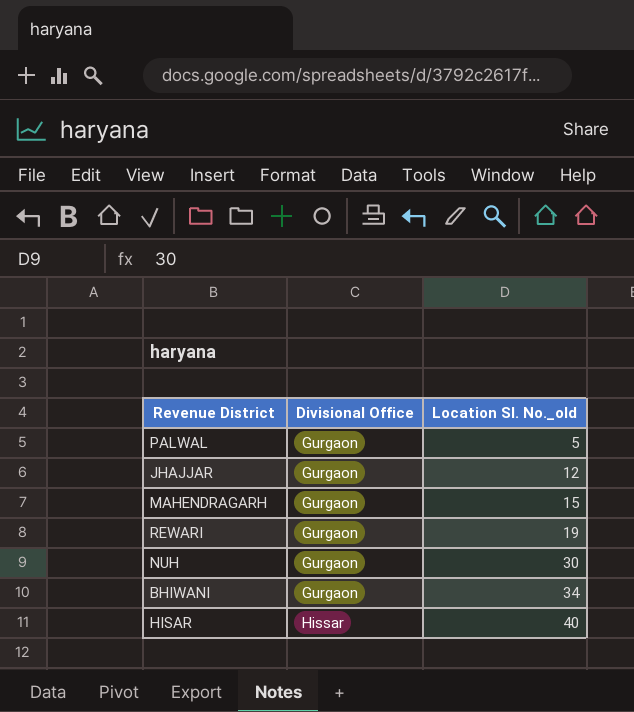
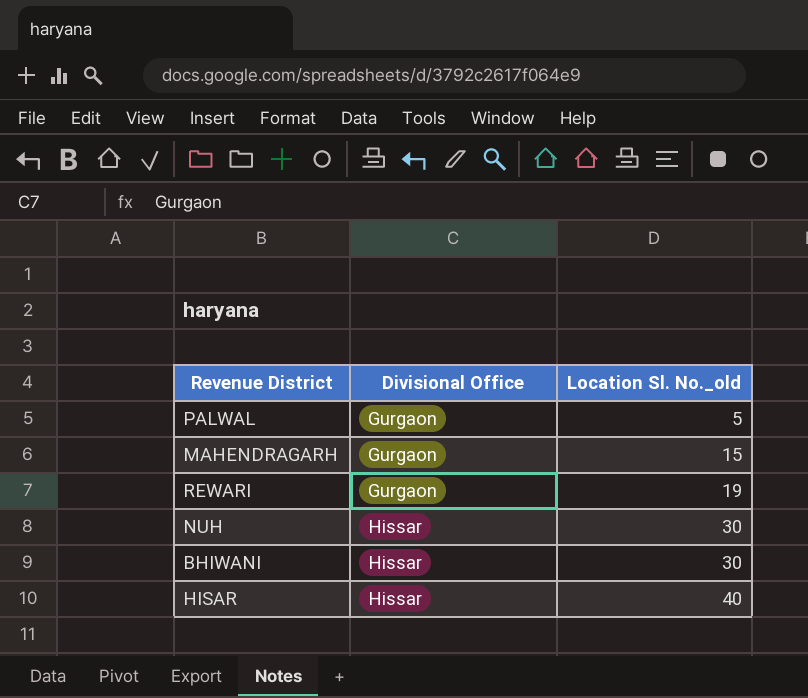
row JHAJJAR: Gurgaon | 12 -> none
NUH | Divisional Office: Gurgaon -> Hissar
BHIWANI | Divisional Office: Gurgaon -> Hissar
BHIWANI | Location Sl. No._old: 34 -> 30

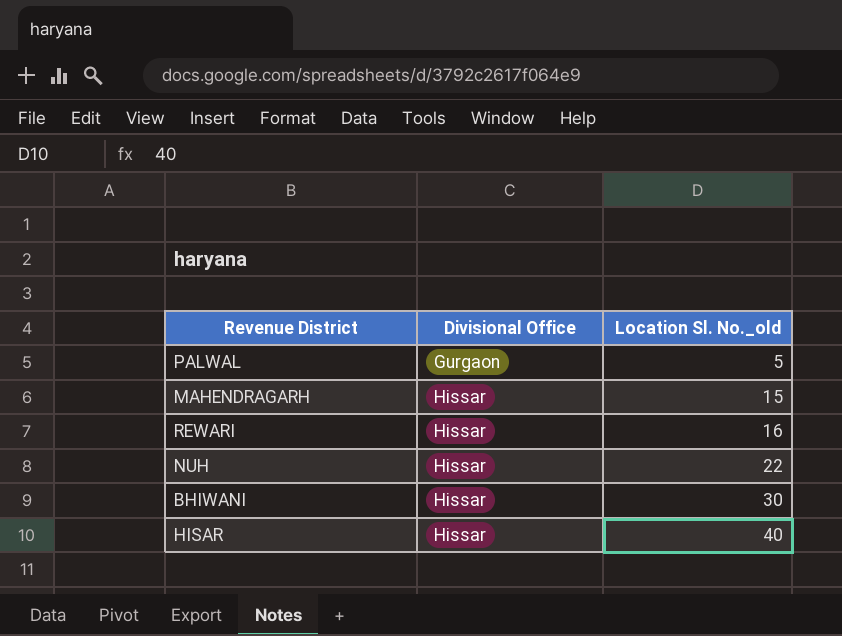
MAHENDRAGARH | Divisional Office: Gurgaon -> Hissar
REWARI | Divisional Office: Gurgaon -> Hissar
REWARI | Location Sl. No._old: 19 -> 16
NUH | Location Sl. No._old: 30 -> 22

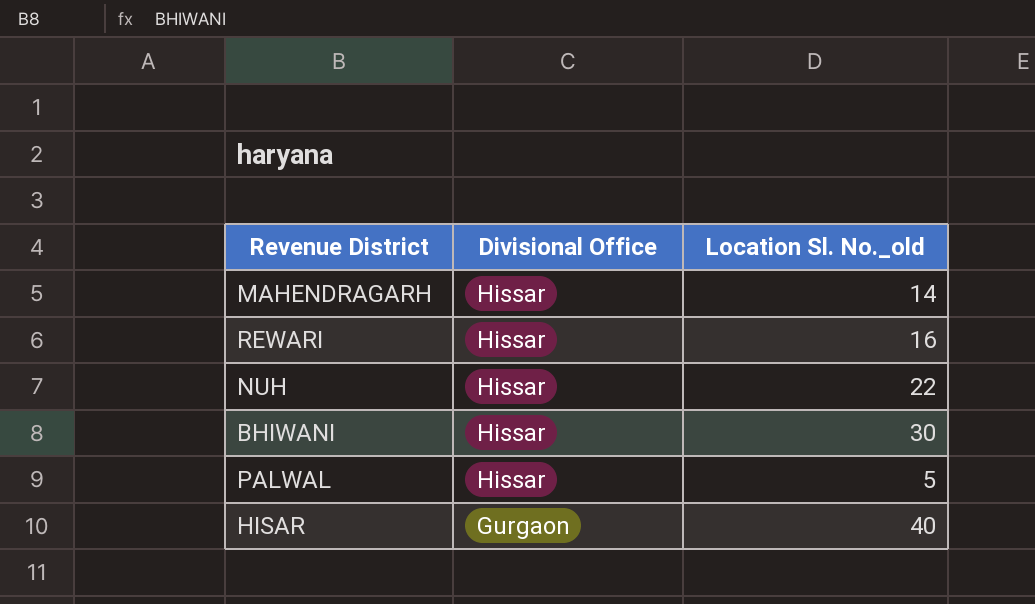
row order: Divisional Office ascending -> Divisional Office descending
MAHENDRAGARH | Location Sl. No._old: 15 -> 14
PALWAL | Divisional Office: Gurgaon -> Hissar
HISAR | Divisional Office: Hissar -> Gurgaon

